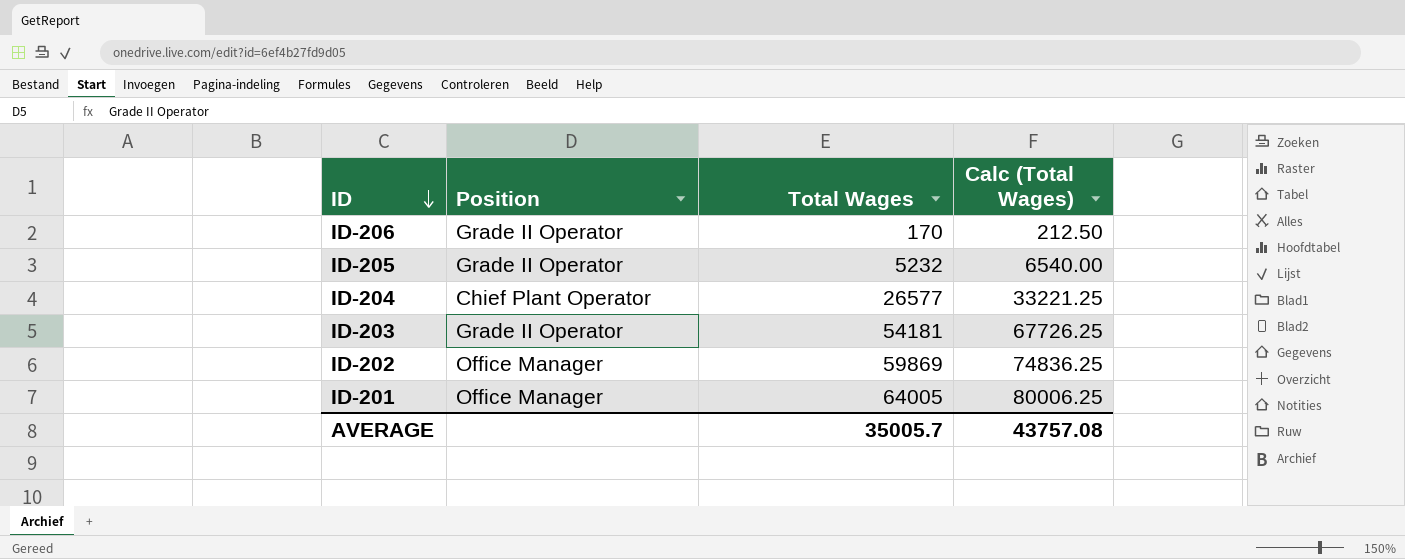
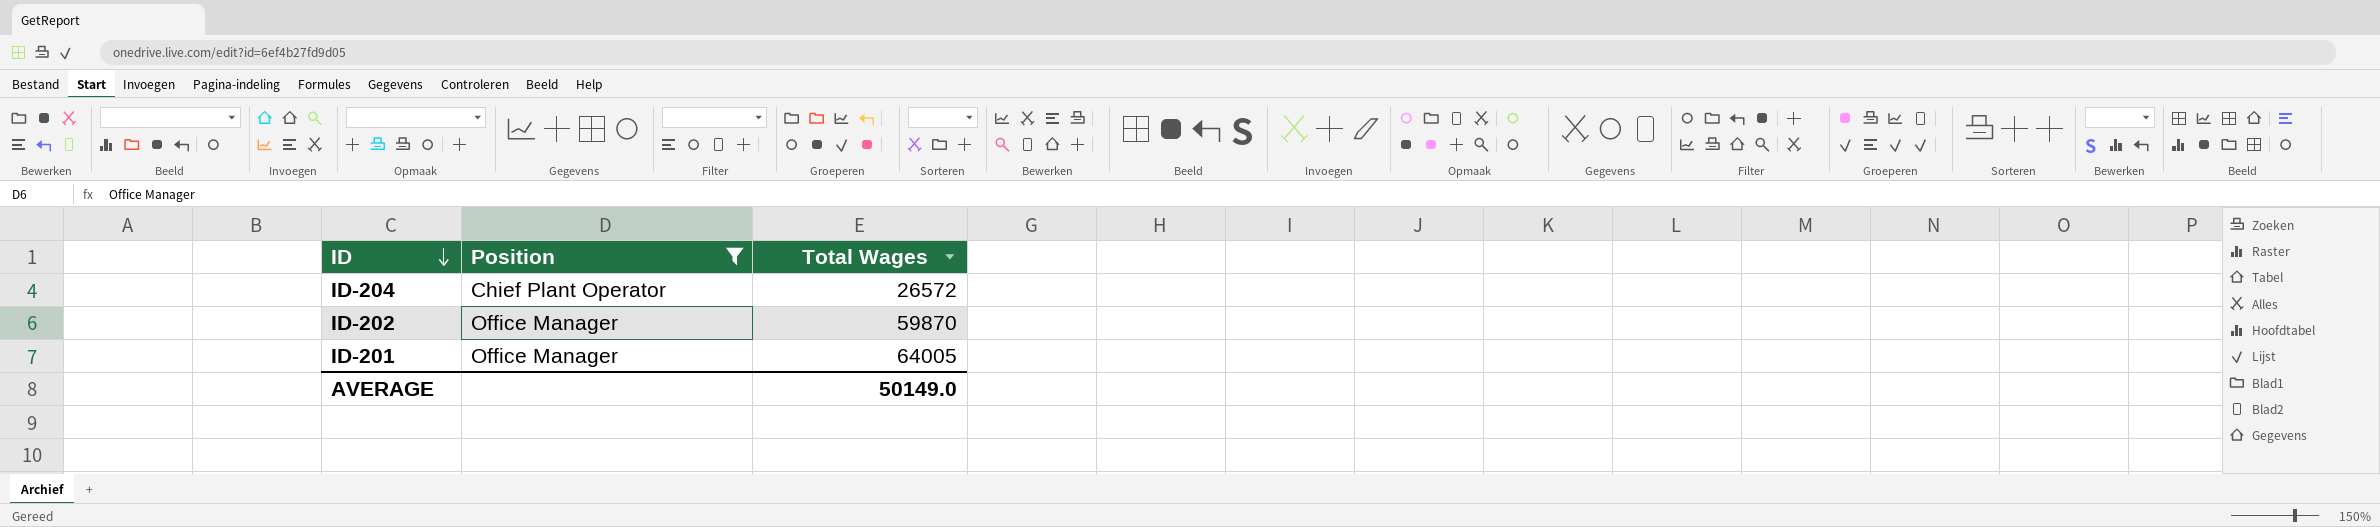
filter: none -> Position != Grade II Operator
column Calc (Total Wages) | formula: [Total Wages] * 1.25 -> none
ID-204 | Total Wages: 26577 -> 26572
ID-202 | Total Wages: 59869 -> 59870
AVERAGE | Total Wages: 35005.7 -> 50149.0

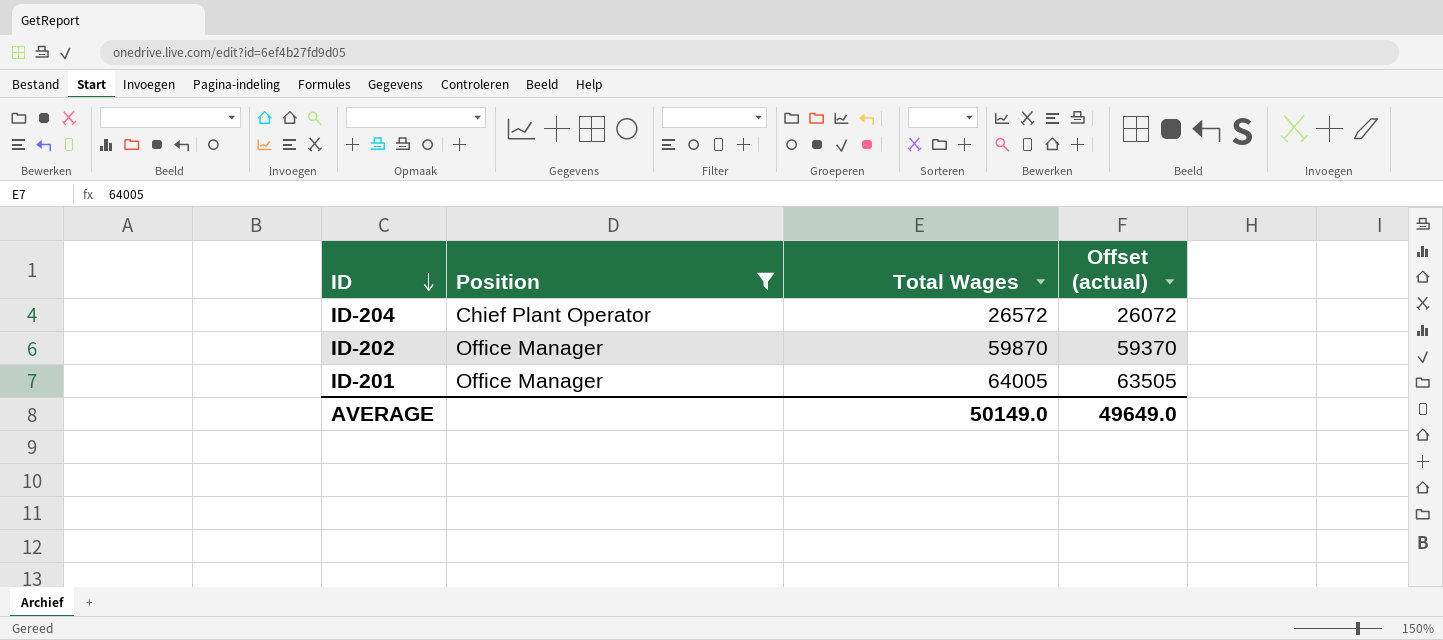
column Offset (actual) | formula: none -> [Total Wages] - 500

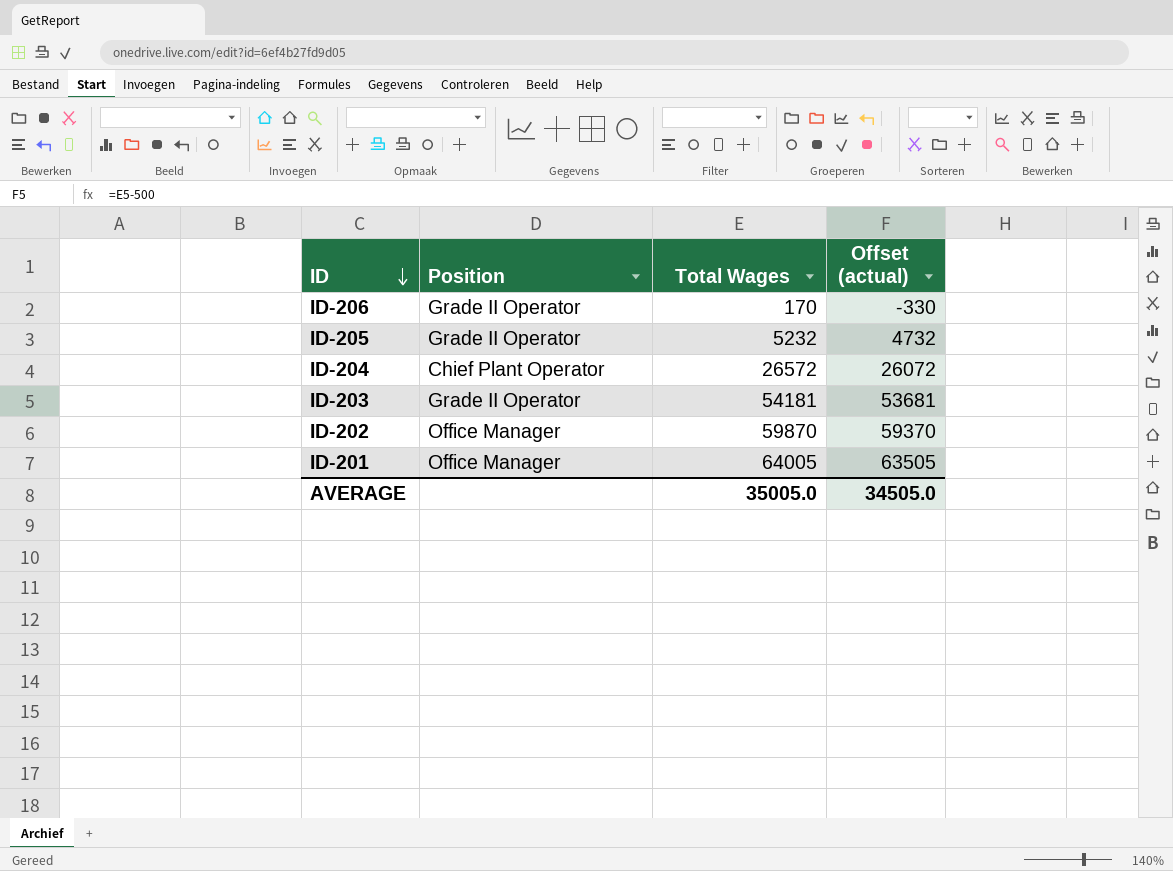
filter: Position != Grade II Operator -> none
AVERAGE | Total Wages: 50149.0 -> 35005.0
AVERAGE | Offset (actual): 49649.0 -> 34505.0

